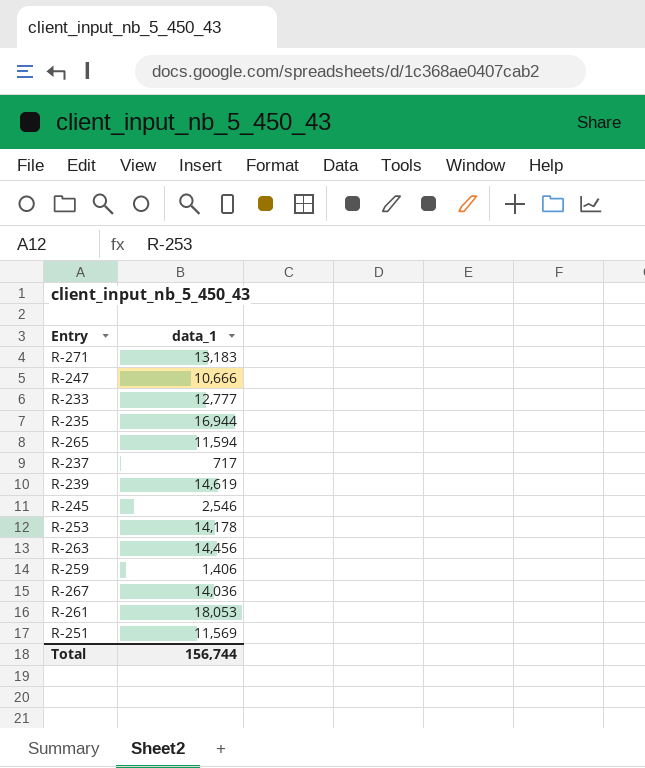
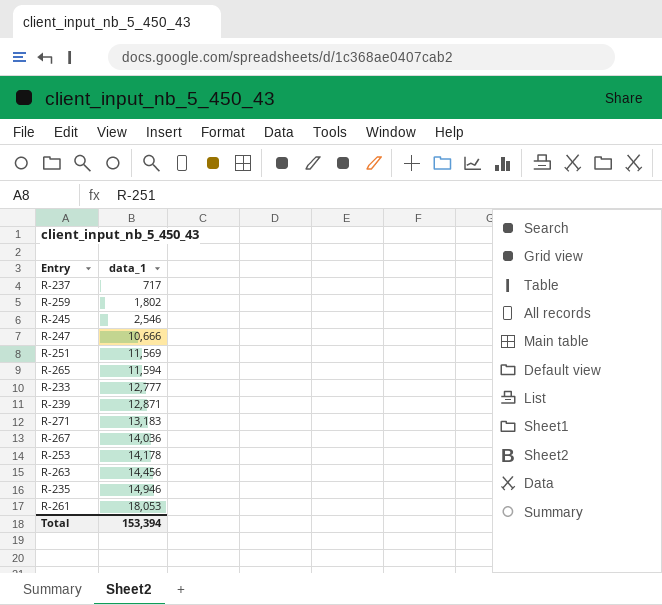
row order: none -> data_1 ascending
R-259 | data_1: 1,406 -> 1,802
R-239 | data_1: 14,619 -> 12,871
R-235 | data_1: 16,944 -> 14,946
Total | data_1: 156,744 -> 153,394

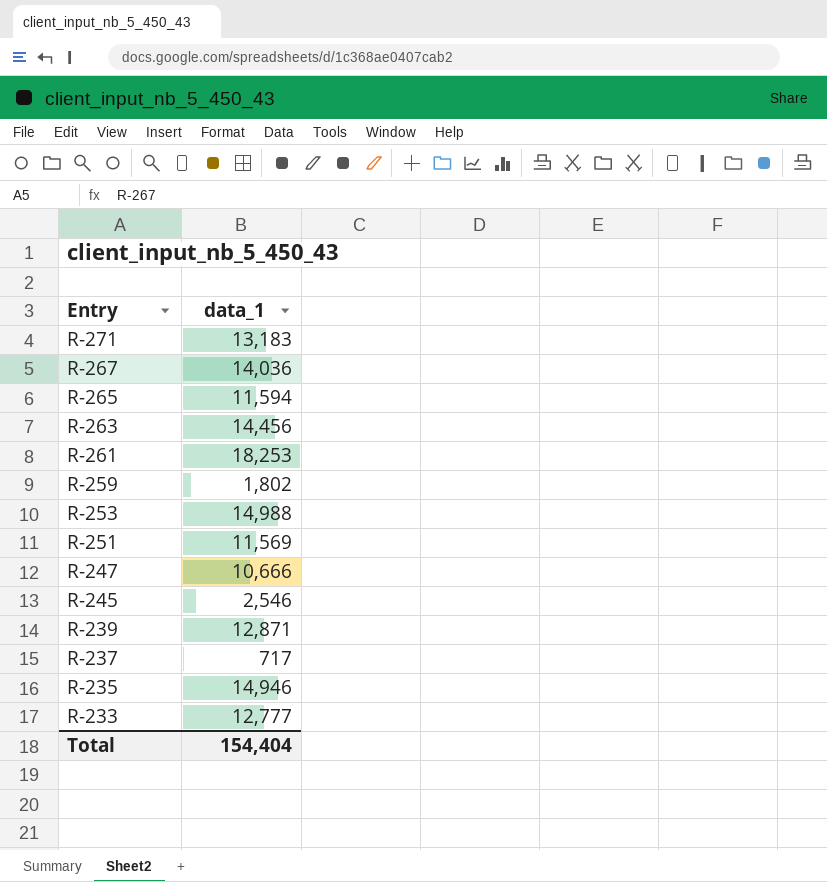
row order: data_1 ascending -> Entry descending
R-261 | data_1: 18,053 -> 18,253
R-253 | data_1: 14,178 -> 14,988
Total | data_1: 153,394 -> 154,404

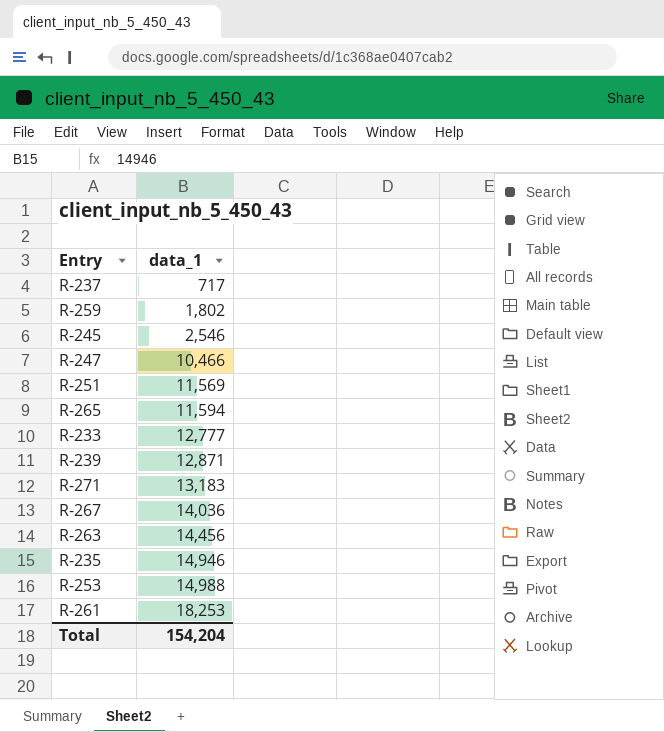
row order: Entry descending -> data_1 ascending
R-247 | data_1: 10,666 -> 10,466
Total | data_1: 154,404 -> 154,204

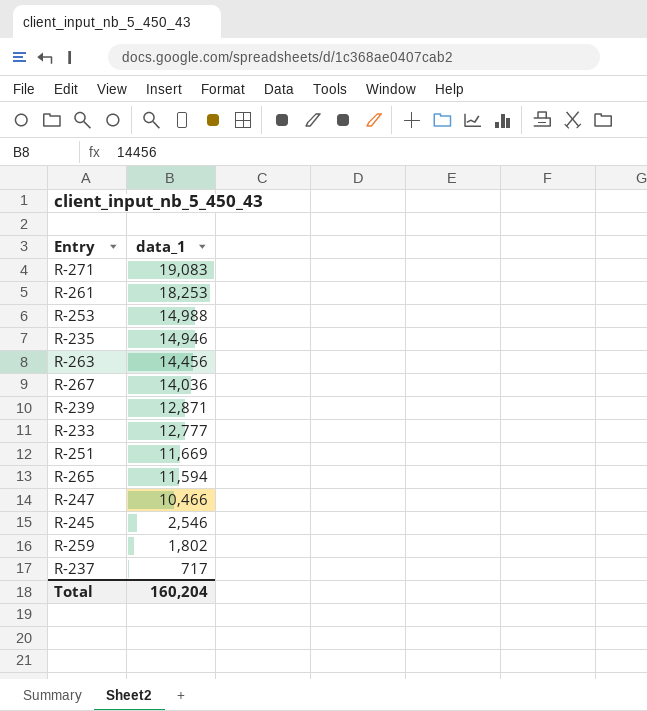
row order: data_1 ascending -> data_1 descending
R-271 | data_1: 13,183 -> 19,083
R-251 | data_1: 11,569 -> 11,669
Total | data_1: 154,204 -> 160,204

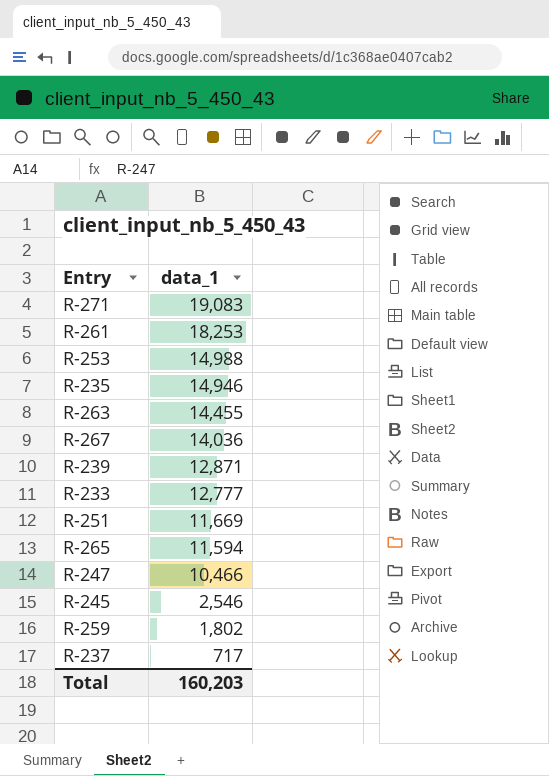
R-263 | data_1: 14,456 -> 14,455
Total | data_1: 160,204 -> 160,203

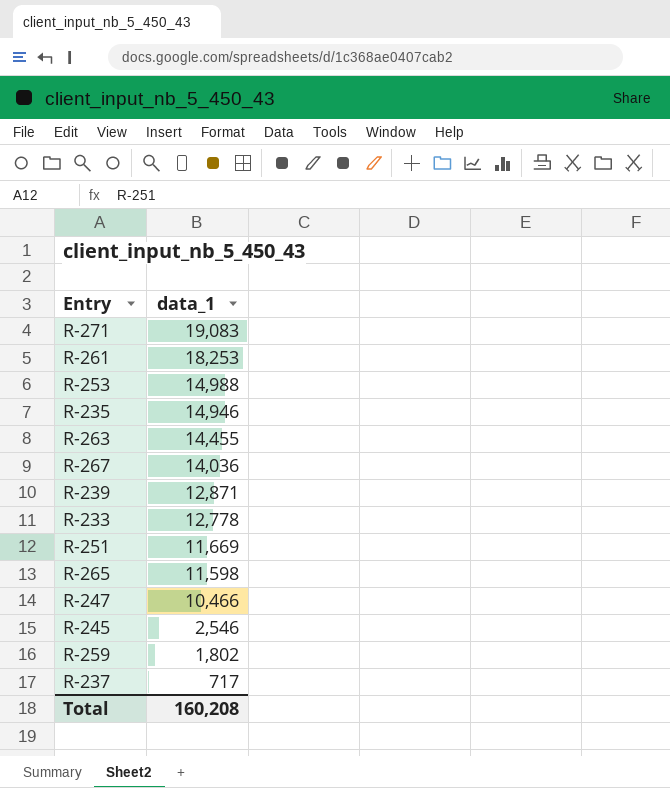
R-233 | data_1: 12,777 -> 12,778
R-265 | data_1: 11,594 -> 11,598
Total | data_1: 160,203 -> 160,208

